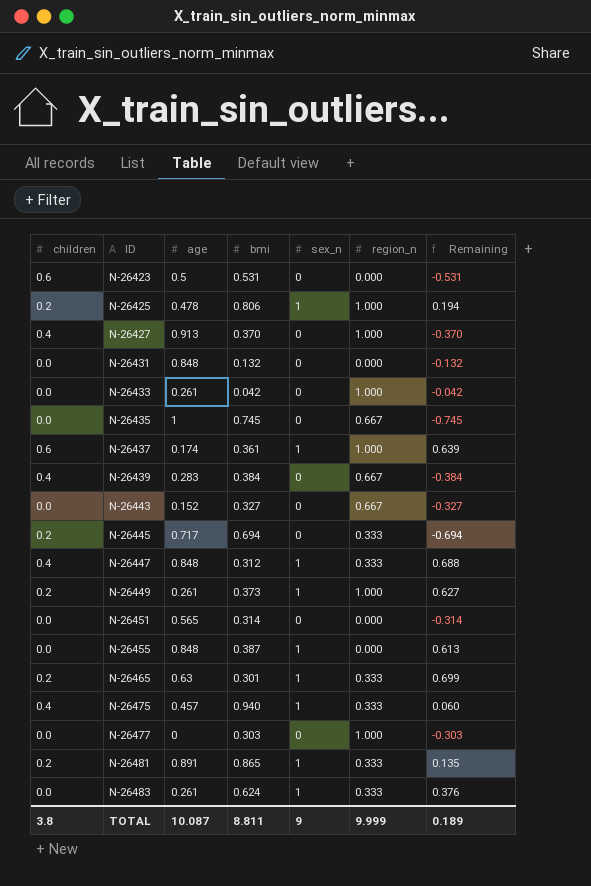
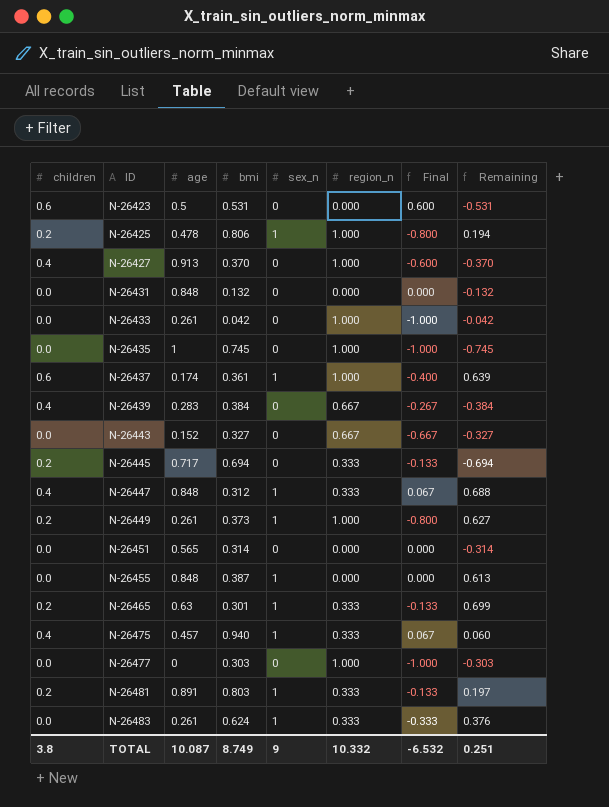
column Final | formula: none -> [children] - [region_n]
N-26435 | region_n: 0.667 -> 1.000
N-26481 | bmi: 0.865 -> 0.803
N-26481 | Remaining: 0.135 -> 0.197
TOTAL | bmi: 8.811 -> 8.749
TOTAL | region_n: 9.999 -> 10.332
TOTAL | Remaining: 0.189 -> 0.251

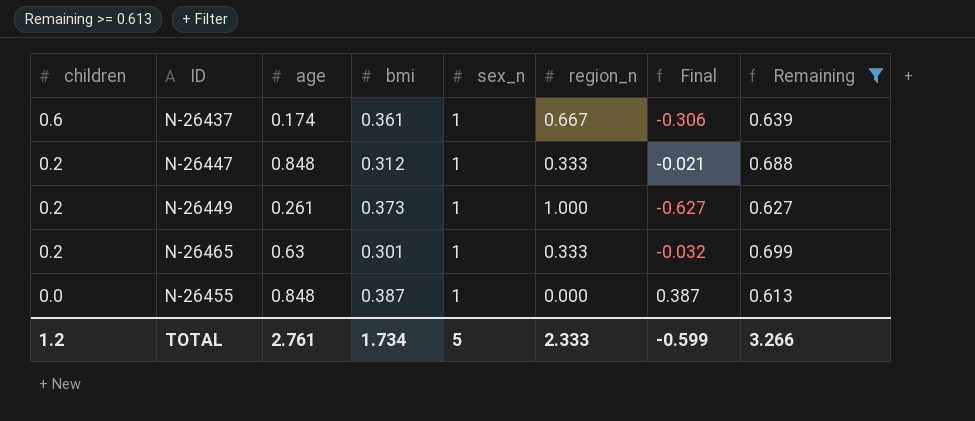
filter: none -> Remaining >= 0.613
row order: ID ascending -> children descending
column Final | formula: [children] - [region_n] -> [bmi] - [region_n]
N-26437 | region_n: 1.000 -> 0.667
N-26447 | children: 0.4 -> 0.2
TOTAL | children: 3.8 -> 1.2
TOTAL | age: 10.087 -> 2.761
TOTAL | bmi: 8.749 -> 1.734
TOTAL | sex_n: 9 -> 5
TOTAL | region_n: 10.332 -> 2.333
TOTAL | Final: -6.532 -> -0.599
TOTAL | Remaining: 0.251 -> 3.266

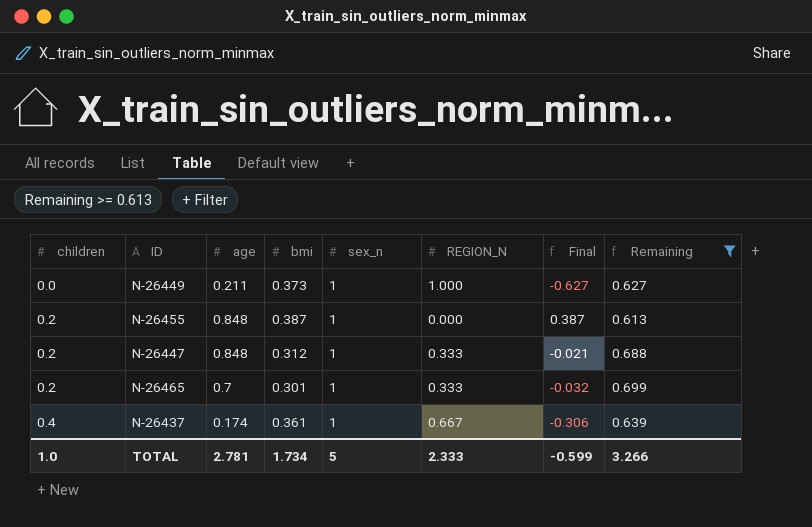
row order: children descending -> children ascending
column name: region_n -> REGION_N
N-26449 | children: 0.2 -> 0.0
N-26449 | age: 0.261 -> 0.211
N-26455 | children: 0.0 -> 0.2
N-26465 | age: 0.63 -> 0.7
N-26437 | children: 0.6 -> 0.4
TOTAL | children: 1.2 -> 1.0
TOTAL | age: 2.761 -> 2.781

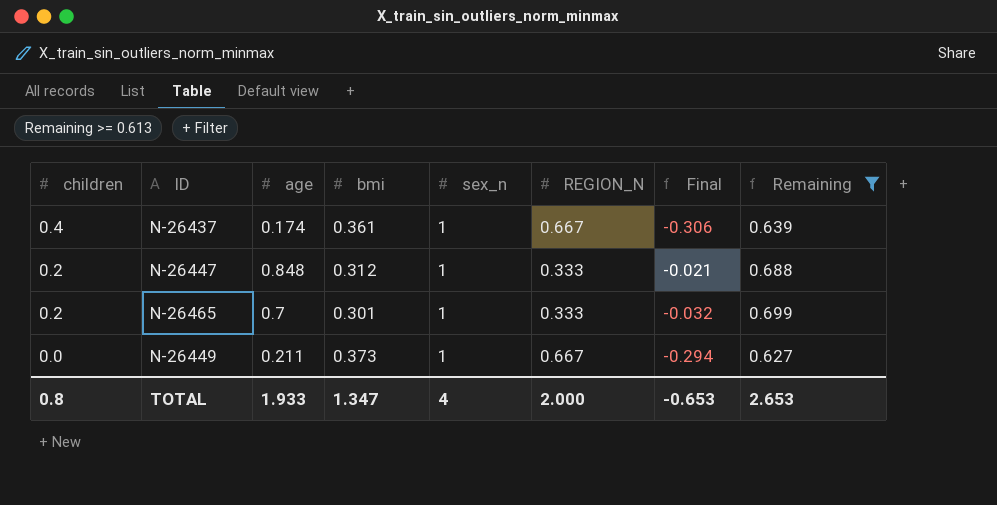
row order: children ascending -> children descending
row N-26455: 0.2 | 0.848 | 0.387 | 1 | 0.000 | 0.387 | 0.613 -> none
N-26449 | REGION_N: 1.000 -> 0.667
N-26449 | Final: -0.627 -> -0.294
TOTAL | children: 1.0 -> 0.8
TOTAL | age: 2.781 -> 1.933
TOTAL | bmi: 1.734 -> 1.347
TOTAL | sex_n: 5 -> 4
TOTAL | REGION_N: 2.333 -> 2.000
TOTAL | Final: -0.599 -> -0.653
TOTAL | Remaining: 3.266 -> 2.653

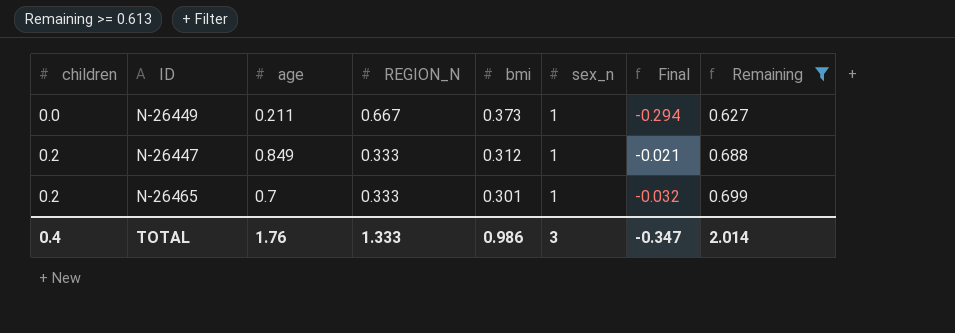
row order: children descending -> children ascending
column REGION_N | position: 6 -> 4
row N-26437: 0.4 | 0.174 | 0.361 | 1 | 0.667 | -0.306 | 0.639 -> none
N-26447 | age: 0.848 -> 0.849
TOTAL | children: 0.8 -> 0.4
TOTAL | age: 1.933 -> 1.76
TOTAL | REGION_N: 2.000 -> 1.333
TOTAL | bmi: 1.347 -> 0.986
TOTAL | sex_n: 4 -> 3
TOTAL | Final: -0.653 -> -0.347
TOTAL | Remaining: 2.653 -> 2.014

